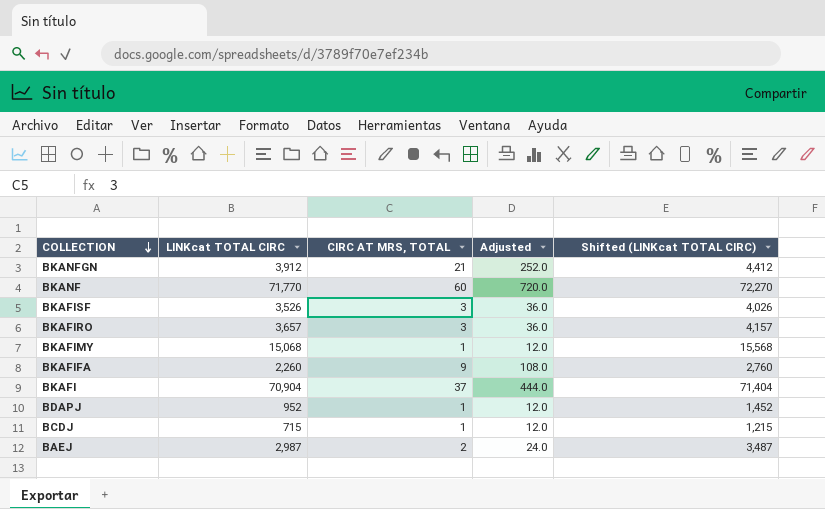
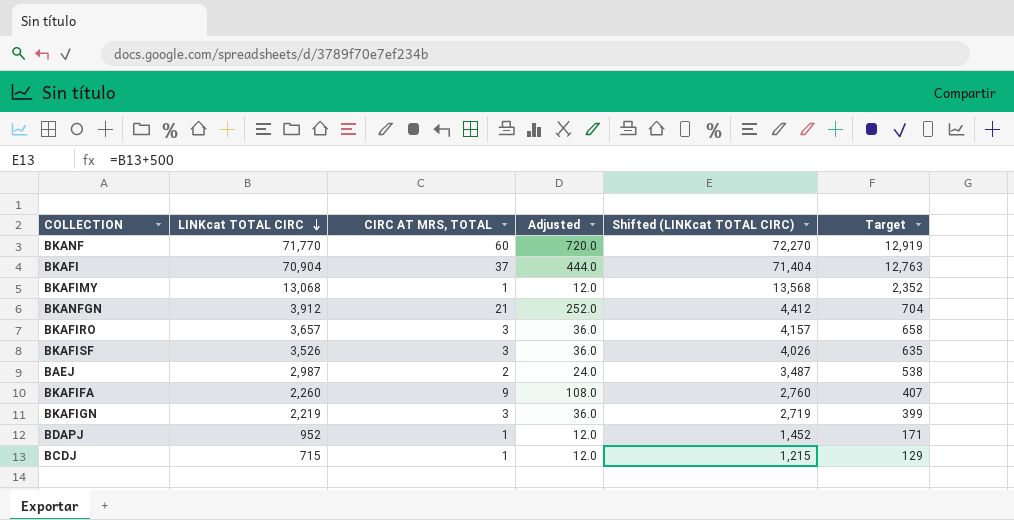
row order: COLLECTION descending -> LINKcat TOTAL CIRC descending
column Target | formula: none -> [LINKcat TOTAL CIRC] * 0.18
BKAFIMY | LINKcat TOTAL CIRC: 15,068 -> 13,068
BKAFIMY | Shifted (LINKcat TOTAL CIRC): 15,568 -> 13,568
row BKAFIGN: none -> 2,219 | 3 | 36.0 | 2,719 | 399

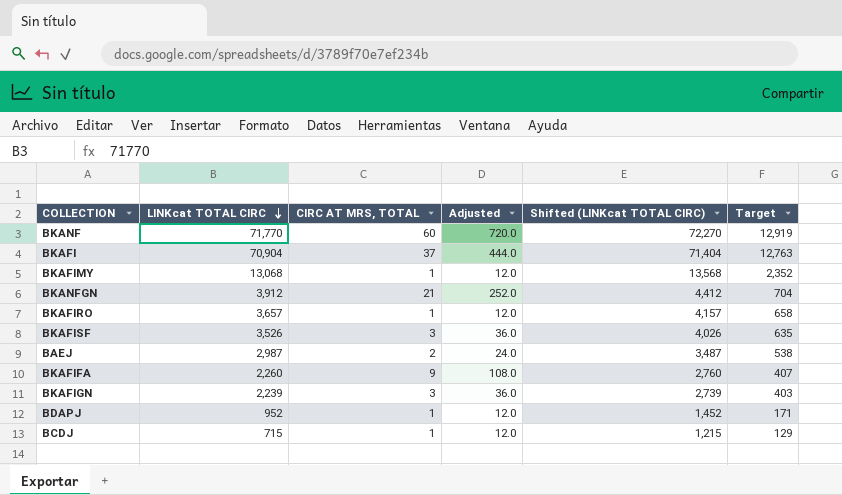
BKAFIRO | CIRC AT MRS, TOTAL: 3 -> 1
BKAFIRO | Adjusted: 36.0 -> 12.0
BKAFIGN | LINKcat TOTAL CIRC: 2,219 -> 2,239
BKAFIGN | Shifted (LINKcat TOTAL CIRC): 2,719 -> 2,739
BKAFIGN | Target: 399 -> 403

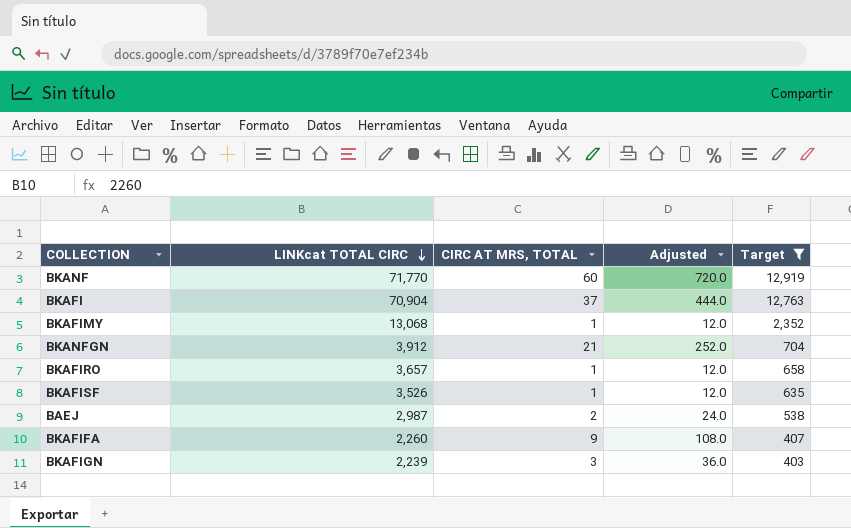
filter: none -> Target >= 403
column Shifted (LINKcat TOTAL CIRC) | formula: [LINKcat TOTAL CIRC] + 500 -> none
BKAFISF | CIRC AT MRS, TOTAL: 3 -> 1
BKAFISF | Adjusted: 36.0 -> 12.0

